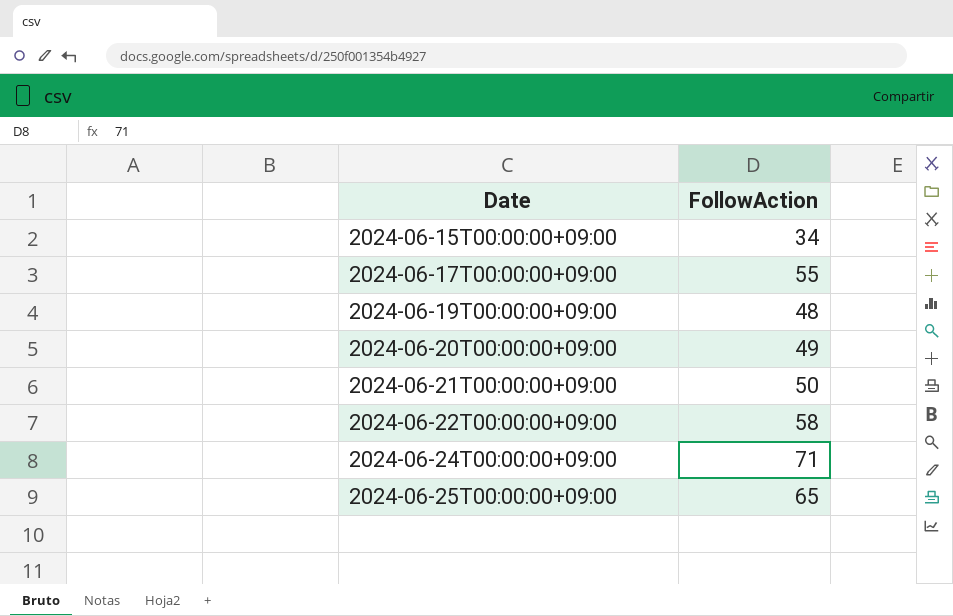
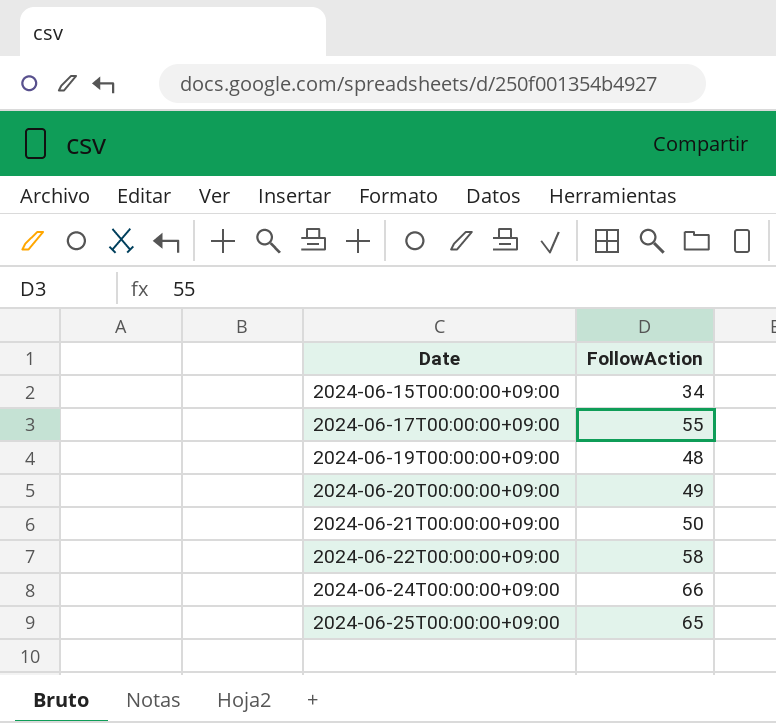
2024-06-24T00:00:00+09:00 | FollowAction: 71 -> 66

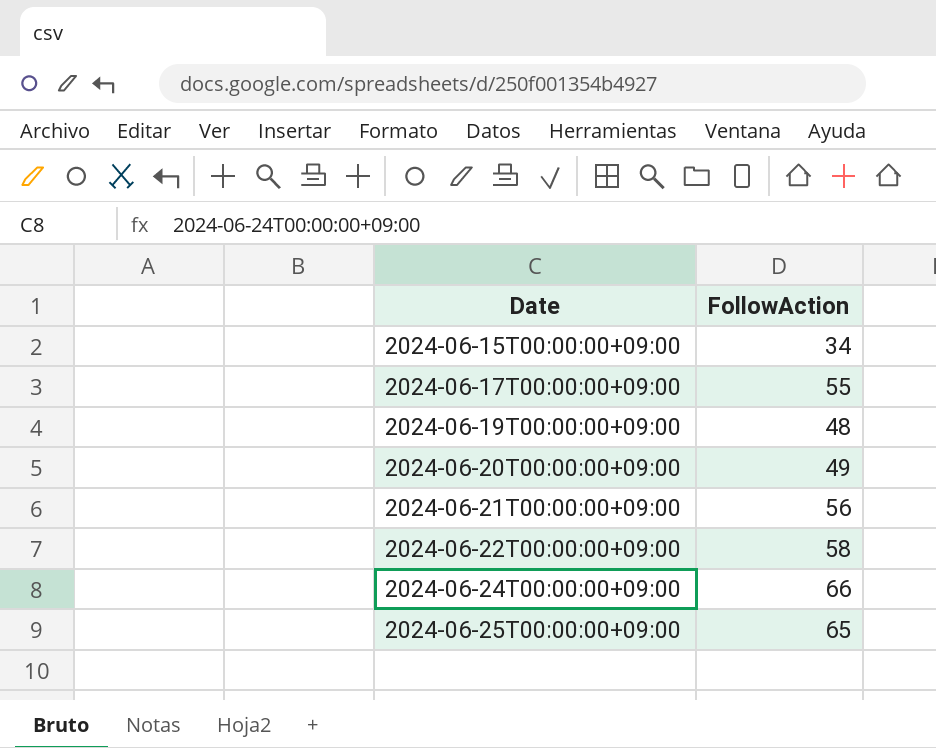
2024-06-21T00:00:00+09:00 | FollowAction: 50 -> 56

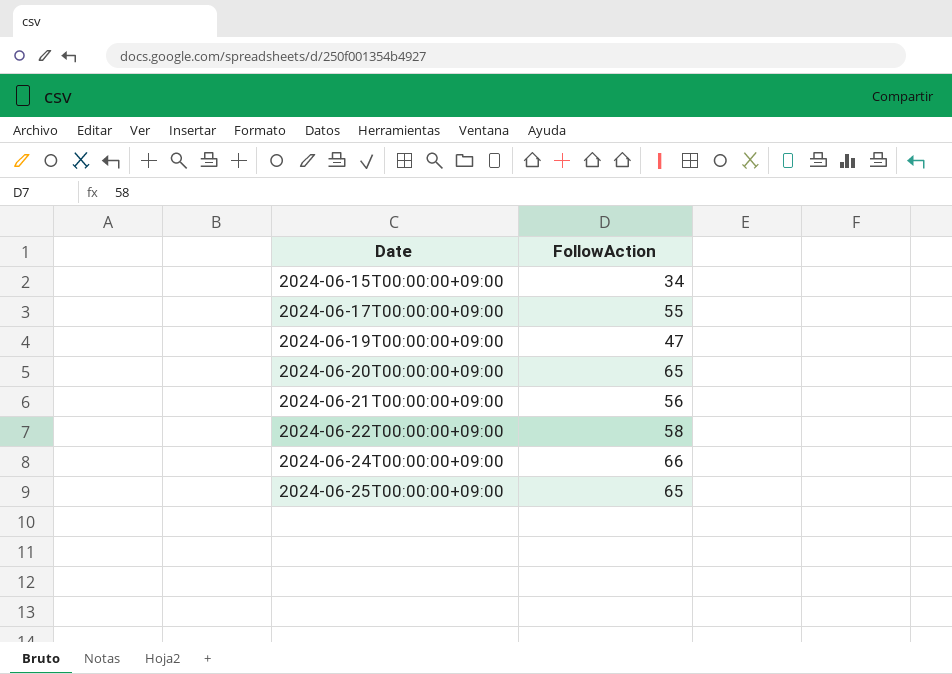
2024-06-19T00:00:00+09:00 | FollowAction: 48 -> 47
2024-06-20T00:00:00+09:00 | FollowAction: 49 -> 65

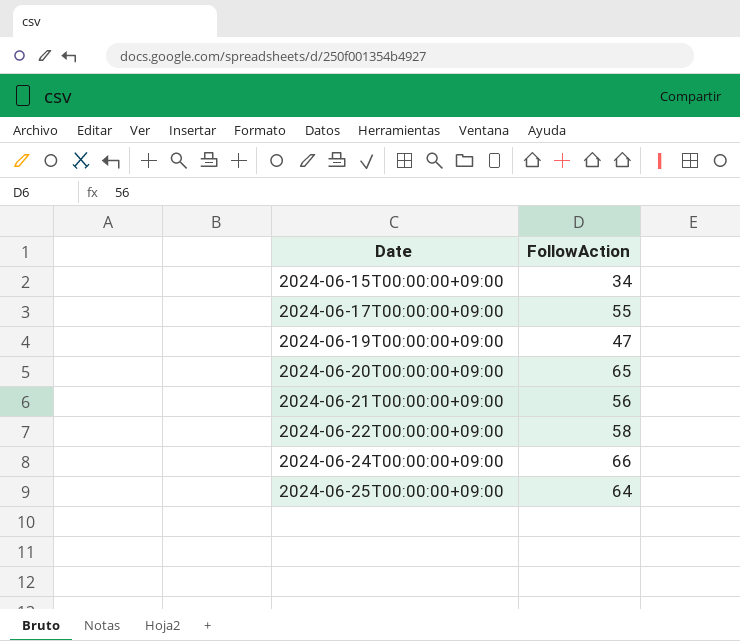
2024-06-25T00:00:00+09:00 | FollowAction: 65 -> 64

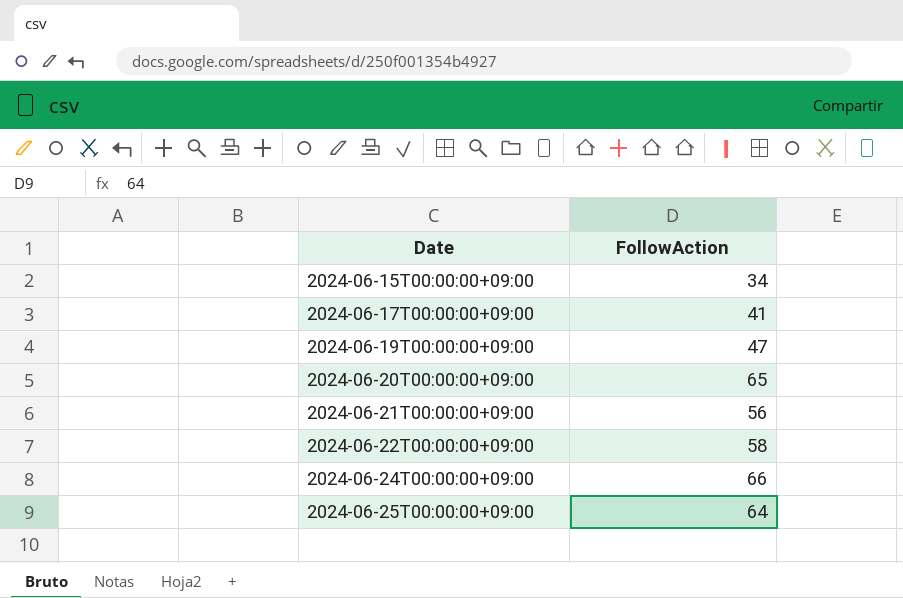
2024-06-17T00:00:00+09:00 | FollowAction: 55 -> 41

